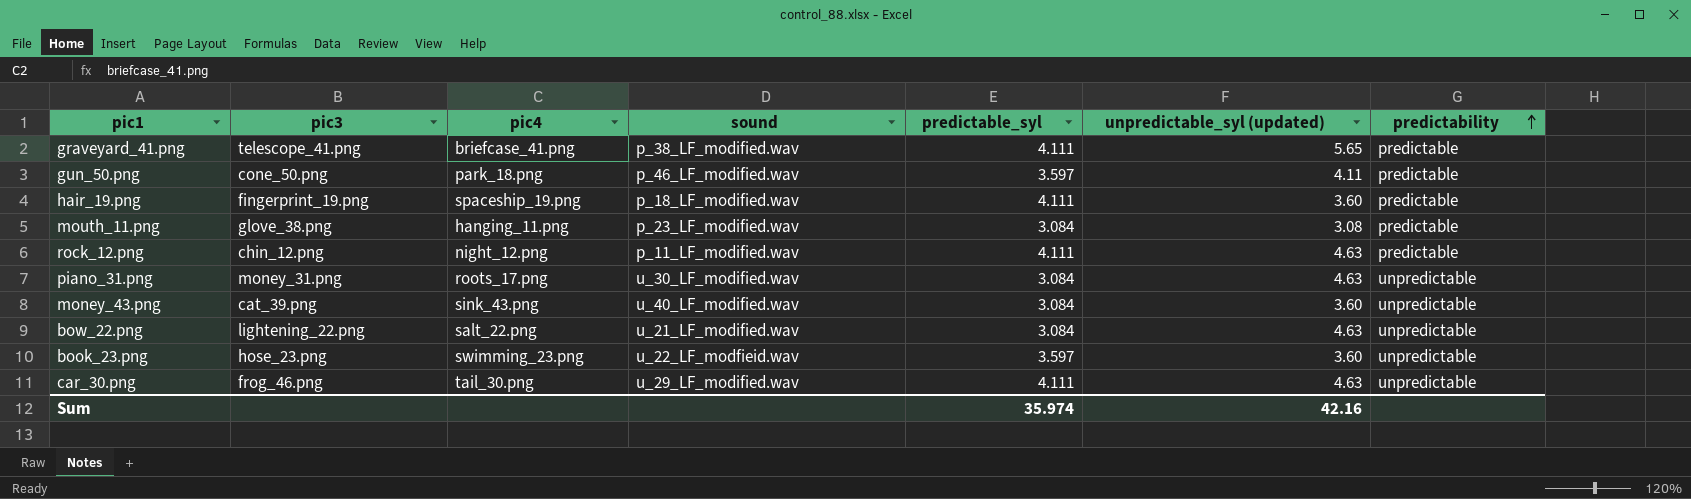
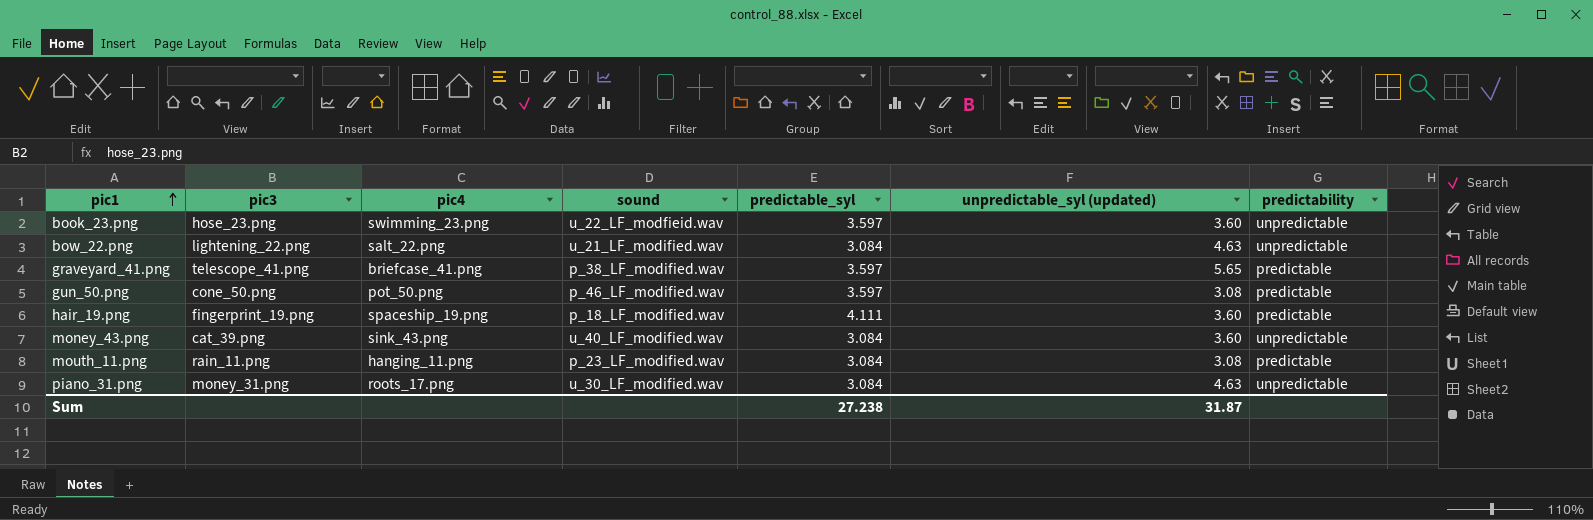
row order: predictability ascending -> pic1 ascending
row rock_12.png: chin_12.png | night_12.png | p_11_LF_modified.wav | 4.111 | 4.63 | predictable -> none
row car_30.png: frog_46.png | tail_30.png | u_29_LF_modified.wav | 4.111 | 4.63 | unpredictable -> none
graveyard_41.png | predictable_syl: 4.111 -> 3.597
gun_50.png | pic4: park_18.png -> pot_50.png
gun_50.png | unpredictable_syl (updated): 4.11 -> 3.08
mouth_11.png | pic3: glove_38.png -> rain_11.png
Sum | predictable_syl: 35.974 -> 27.238
Sum | unpredictable_syl (updated): 42.16 -> 31.87

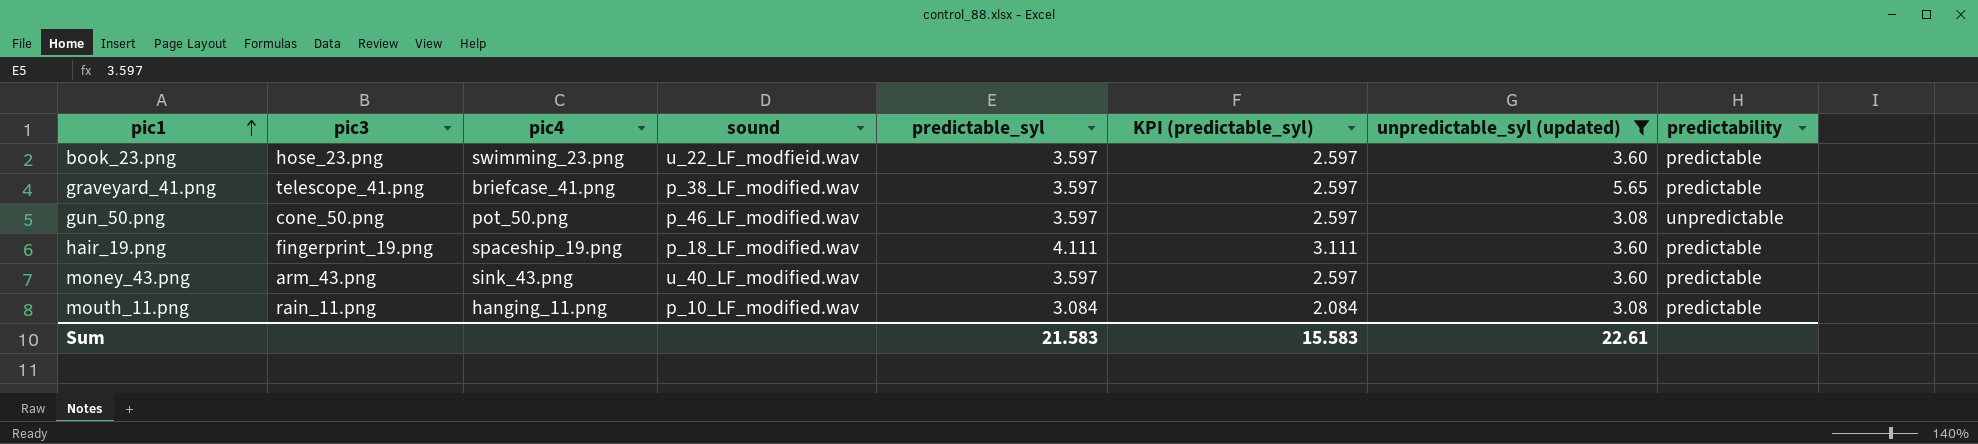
filter: none -> unpredictable_syl (updated) != 4.63
column KPI (predictable_syl) | formula: none -> [predictable_syl] - 1
book_23.png | predictability: unpredictable -> predictable
gun_50.png | predictability: predictable -> unpredictable
money_43.png | pic3: cat_39.png -> arm_43.png
money_43.png | predictable_syl: 3.084 -> 3.597
money_43.png | predictability: unpredictable -> predictable
mouth_11.png | sound: p_23_LF_modified.wav -> p_10_LF_modified.wav
Sum | predictable_syl: 27.238 -> 21.583
Sum | unpredictable_syl (updated): 31.87 -> 22.61

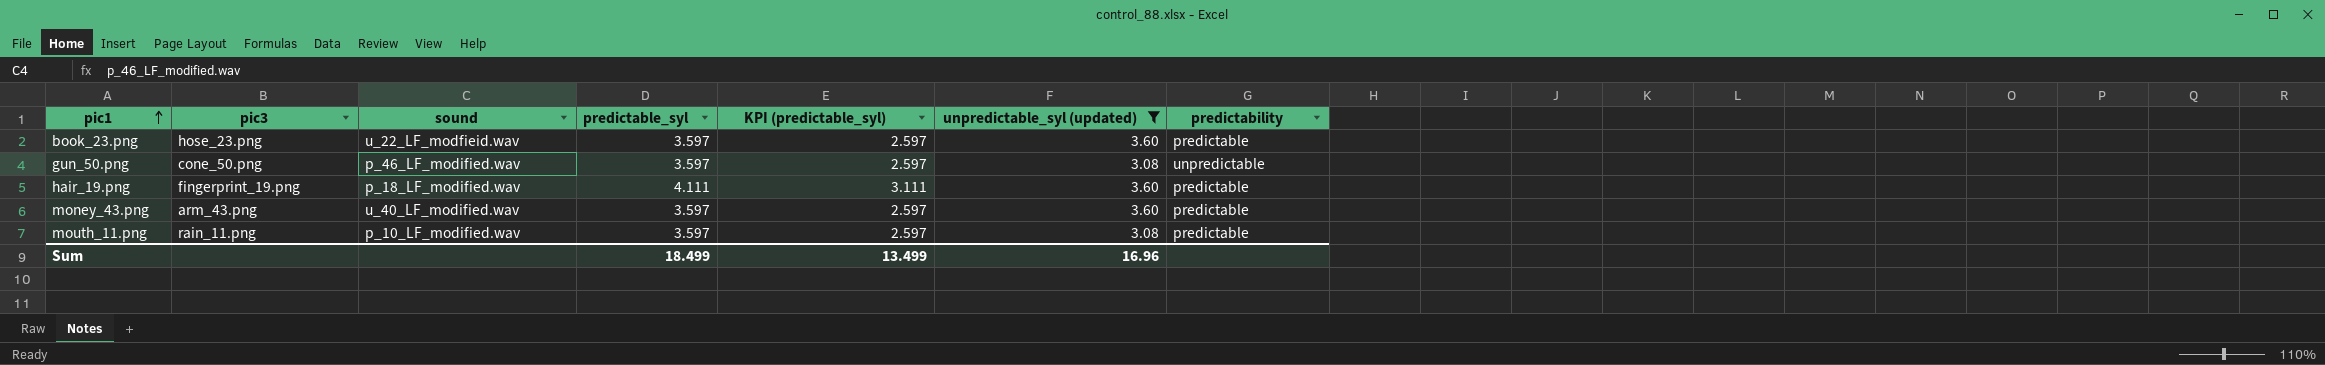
column pic4 | position: 3 -> none
row graveyard_41.png: telescope_41.png | briefcase_41.png | p_38_LF_modified.wav | 3.597 | 2.597 | 5.65 | predictable -> none
mouth_11.png | predictable_syl: 3.084 -> 3.597
mouth_11.png | KPI (predictable_syl): 2.084 -> 2.597
Sum | predictable_syl: 21.583 -> 18.499
Sum | KPI (predictable_syl): 15.583 -> 13.499
Sum | unpredictable_syl (updated): 22.61 -> 16.96

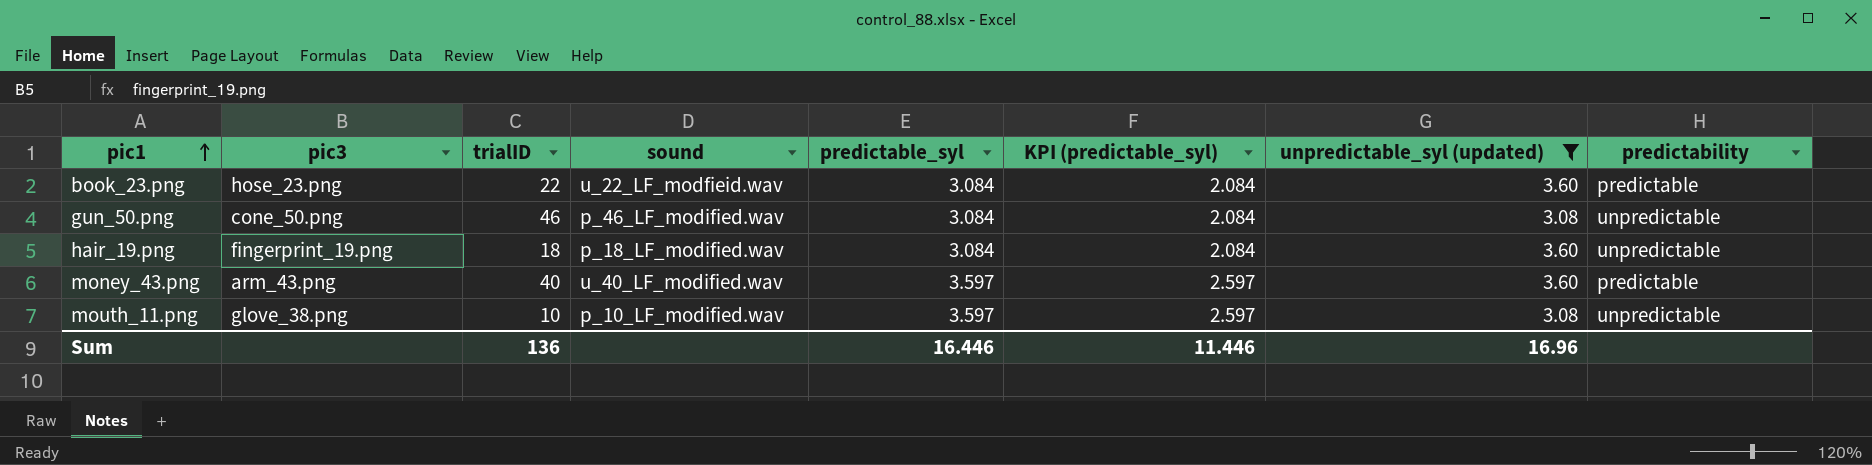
column trialID | position: none -> 3
book_23.png | predictable_syl: 3.597 -> 3.084
book_23.png | KPI (predictable_syl): 2.597 -> 2.084
gun_50.png | predictable_syl: 3.597 -> 3.084
gun_50.png | KPI (predictable_syl): 2.597 -> 2.084
hair_19.png | predictable_syl: 4.111 -> 3.084
hair_19.png | KPI (predictable_syl): 3.111 -> 2.084
hair_19.png | predictability: predictable -> unpredictable
mouth_11.png | pic3: rain_11.png -> glove_38.png
mouth_11.png | predictability: predictable -> unpredictable
Sum | predictable_syl: 18.499 -> 16.446
Sum | KPI (predictable_syl): 13.499 -> 11.446

